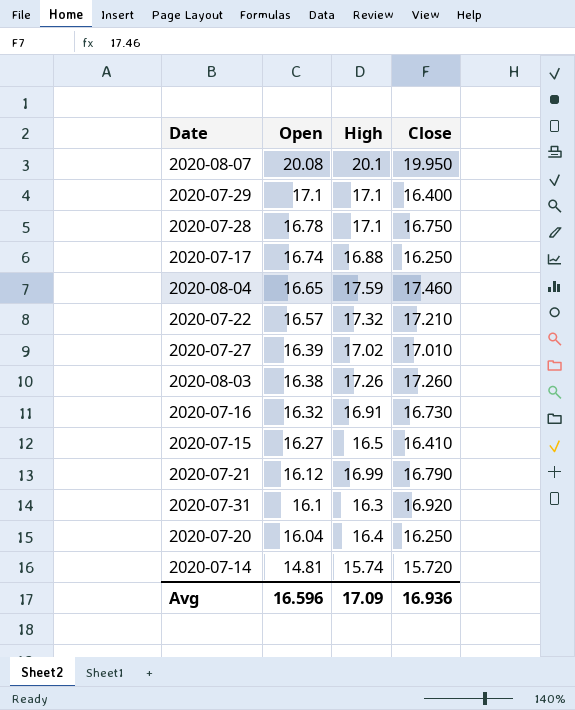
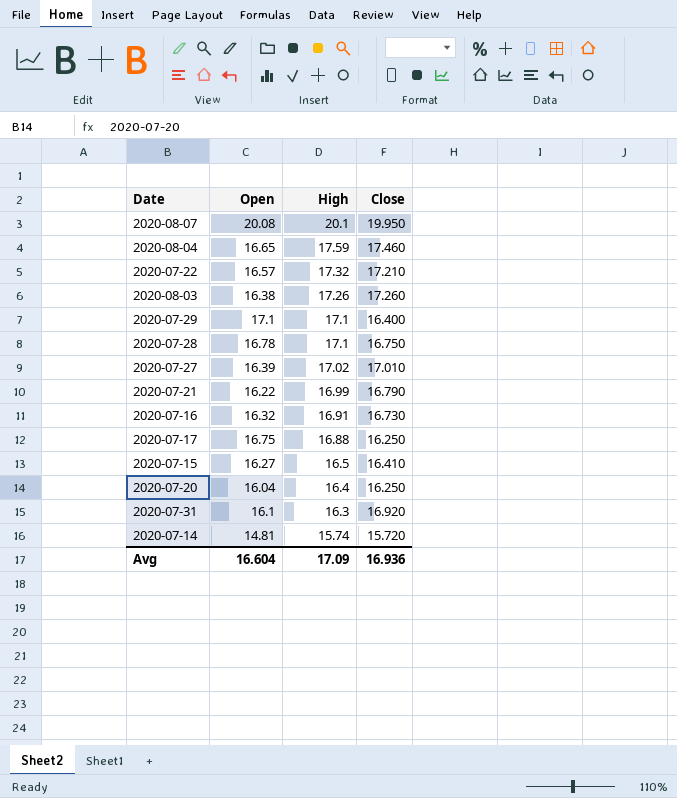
row order: Open descending -> High descending
2020-07-21 | Open: 16.12 -> 16.22
2020-07-17 | Open: 16.74 -> 16.75
Avg | Open: 16.596 -> 16.604

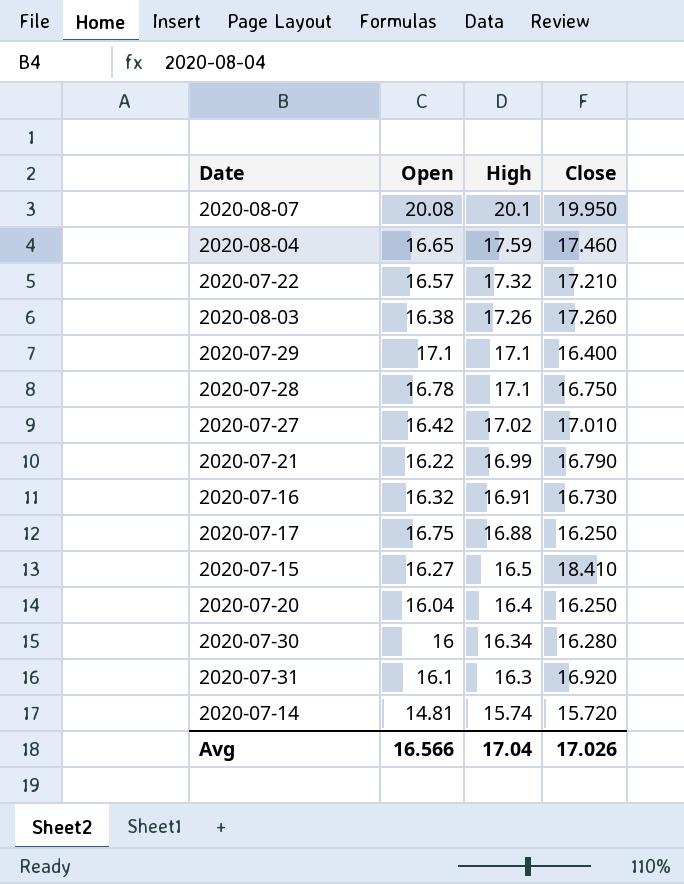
2020-07-27 | Open: 16.39 -> 16.42
2020-07-15 | Close: 16.410 -> 18.410
row 2020-07-30: none -> 16 | 16.34 | 16.280
Avg | Open: 16.604 -> 16.566
Avg | High: 17.09 -> 17.04
Avg | Close: 16.936 -> 17.026

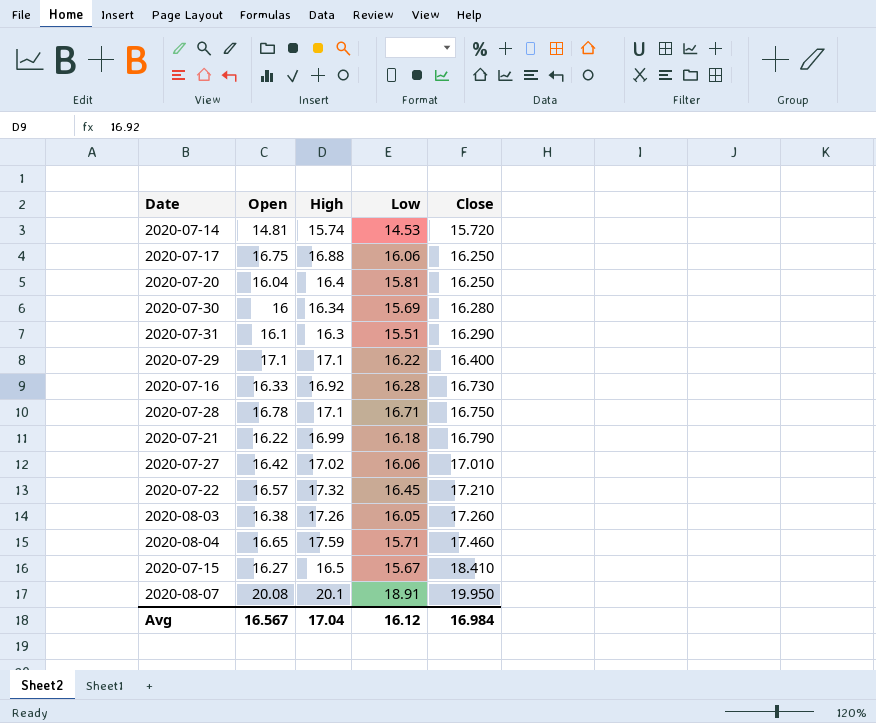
row order: High descending -> Close ascending
column Low | position: none -> 4
2020-07-31 | Close: 16.920 -> 16.290
2020-07-16 | Open: 16.32 -> 16.33
2020-07-16 | High: 16.91 -> 16.92
Avg | Open: 16.566 -> 16.567
Avg | Close: 17.026 -> 16.984

